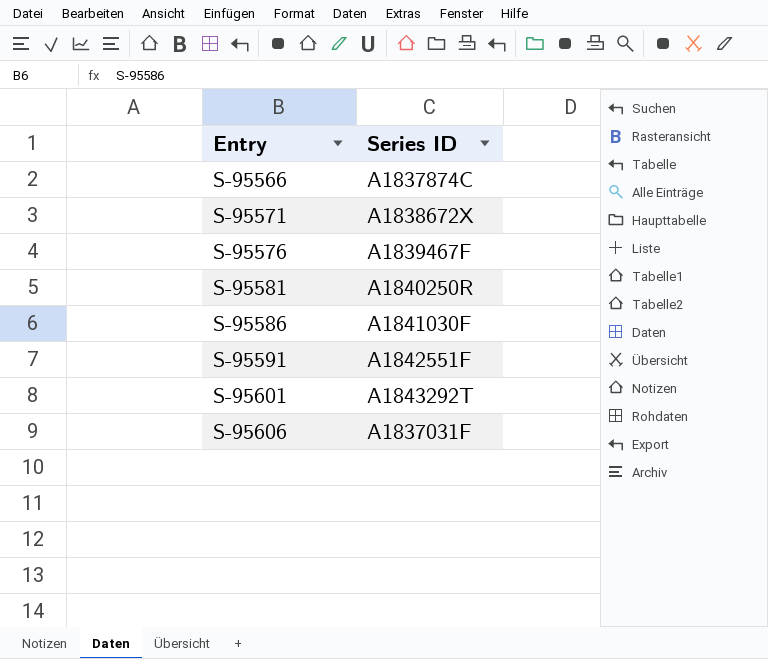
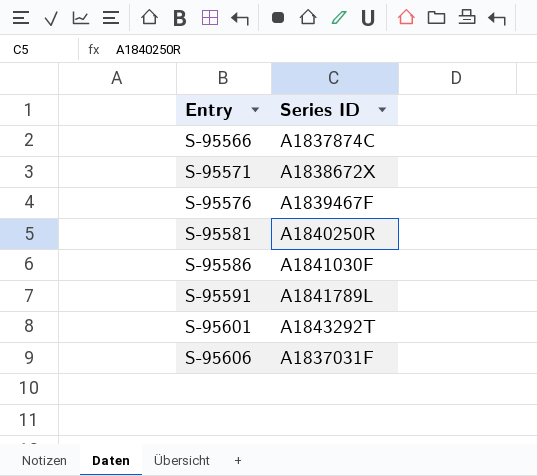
S-95591 | Series ID: A1842551F -> A1841789L

